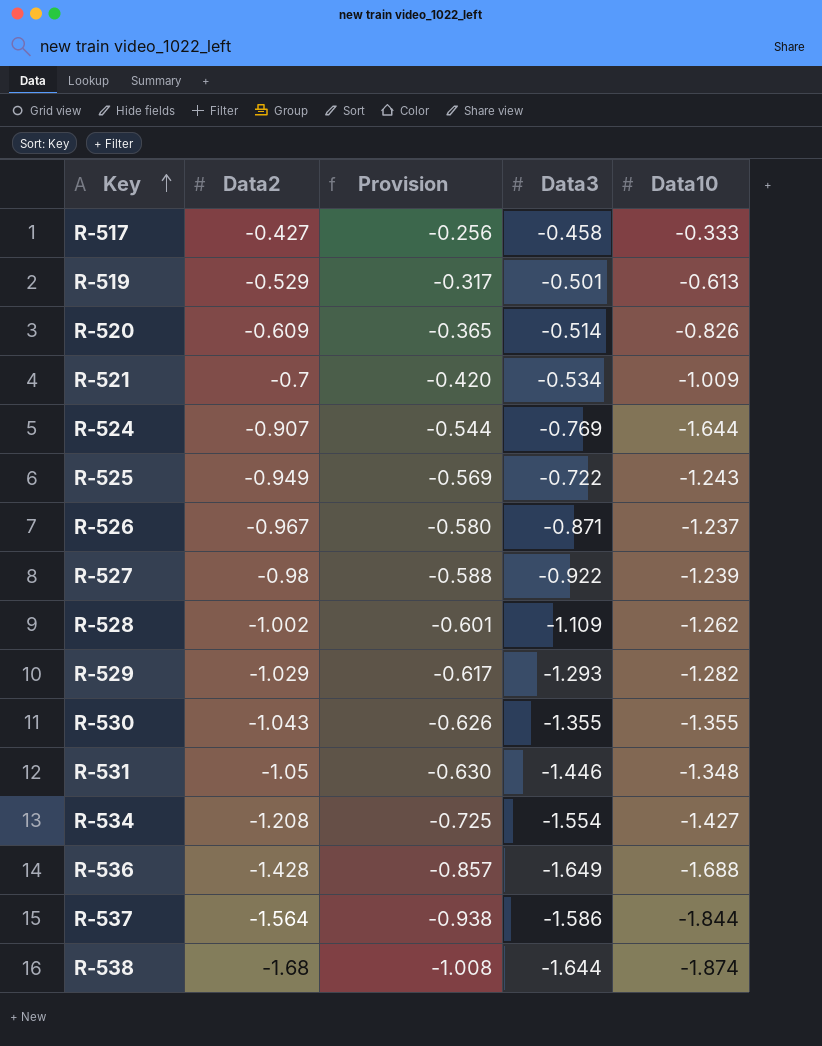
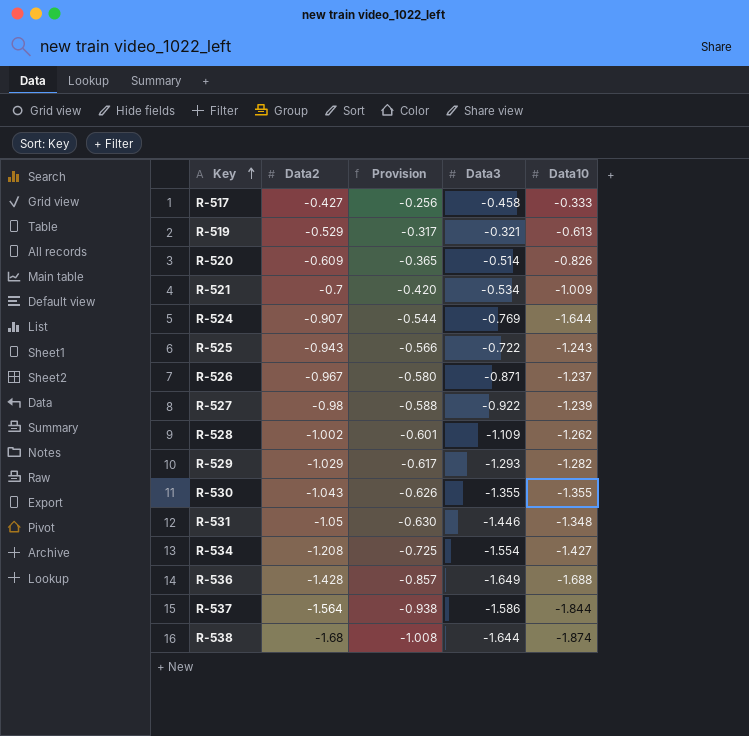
R-519 | Data3: -0.501 -> -0.321
R-525 | Data2: -0.949 -> -0.943
R-525 | Provision: -0.569 -> -0.566

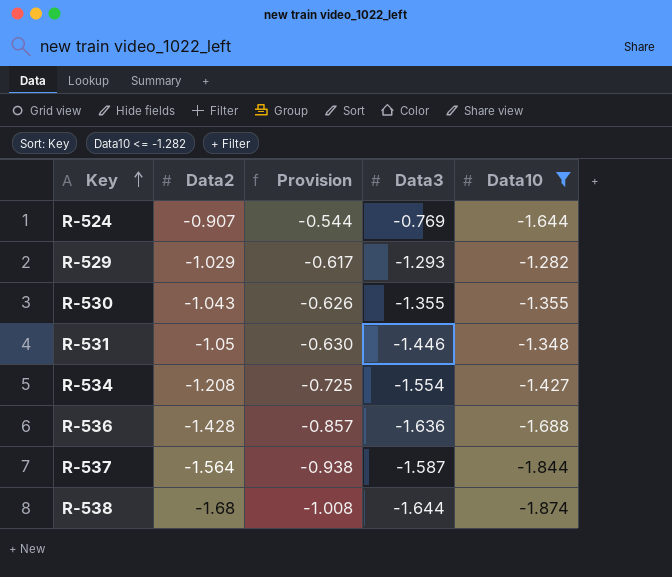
filter: none -> Data10 <= -1.282
R-536 | Data3: -1.649 -> -1.636
R-537 | Data3: -1.586 -> -1.587

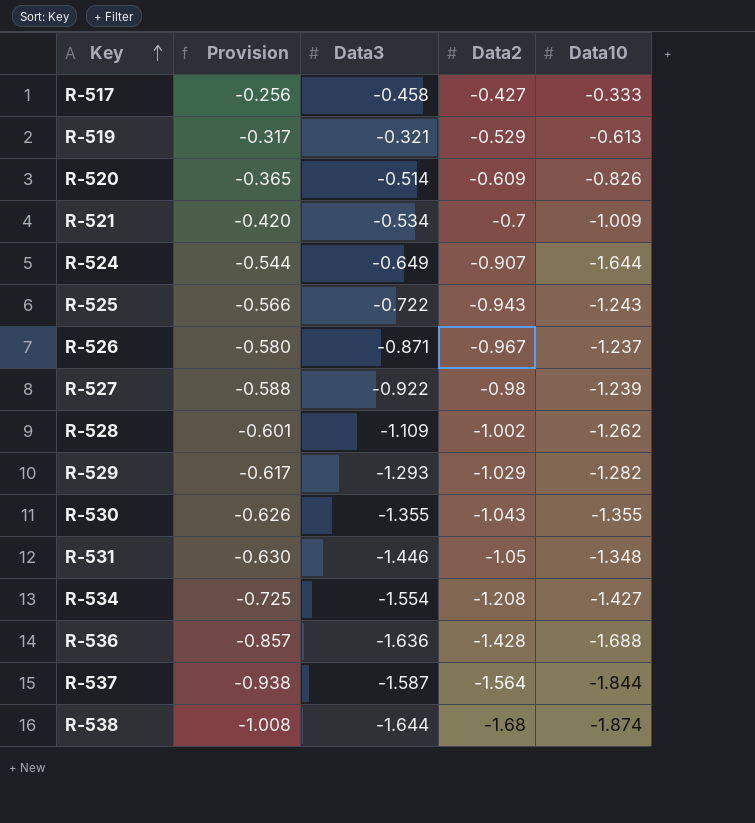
filter: Data10 <= -1.282 -> none
column Data2 | position: 2 -> 4
R-524 | Data3: -0.769 -> -0.649

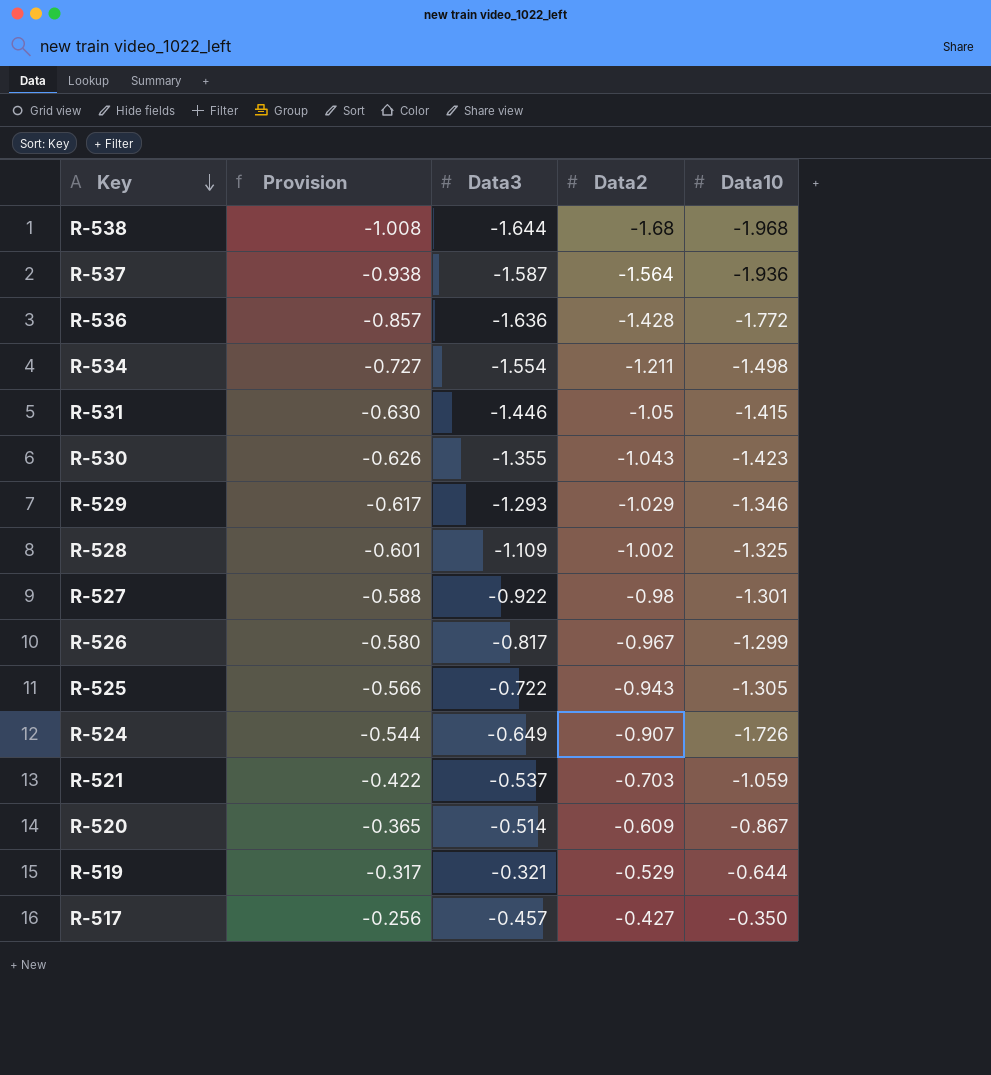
row order: Key ascending -> Key descending
R-538 | Data10: -1.874 -> -1.968
R-537 | Data10: -1.844 -> -1.936
R-536 | Data10: -1.688 -> -1.772
R-534 | Provision: -0.725 -> -0.727
R-534 | Data2: -1.208 -> -1.211
R-534 | Data10: -1.427 -> -1.498
R-531 | Data10: -1.348 -> -1.415
R-530 | Data10: -1.355 -> -1.423
R-529 | Data10: -1.282 -> -1.346
R-528 | Data10: -1.262 -> -1.325
R-527 | Data10: -1.239 -> -1.301
R-526 | Data3: -0.871 -> -0.817
R-526 | Data10: -1.237 -> -1.299
R-525 | Data10: -1.243 -> -1.305
R-524 | Data10: -1.644 -> -1.726
R-521 | Provision: -0.420 -> -0.422
R-521 | Data3: -0.534 -> -0.537
R-521 | Data2: -0.7 -> -0.703
R-521 | Data10: -1.009 -> -1.059
R-520 | Data10: -0.826 -> -0.867
R-519 | Data10: -0.613 -> -0.644
R-517 | Data3: -0.458 -> -0.457
R-517 | Data10: -0.333 -> -0.350

